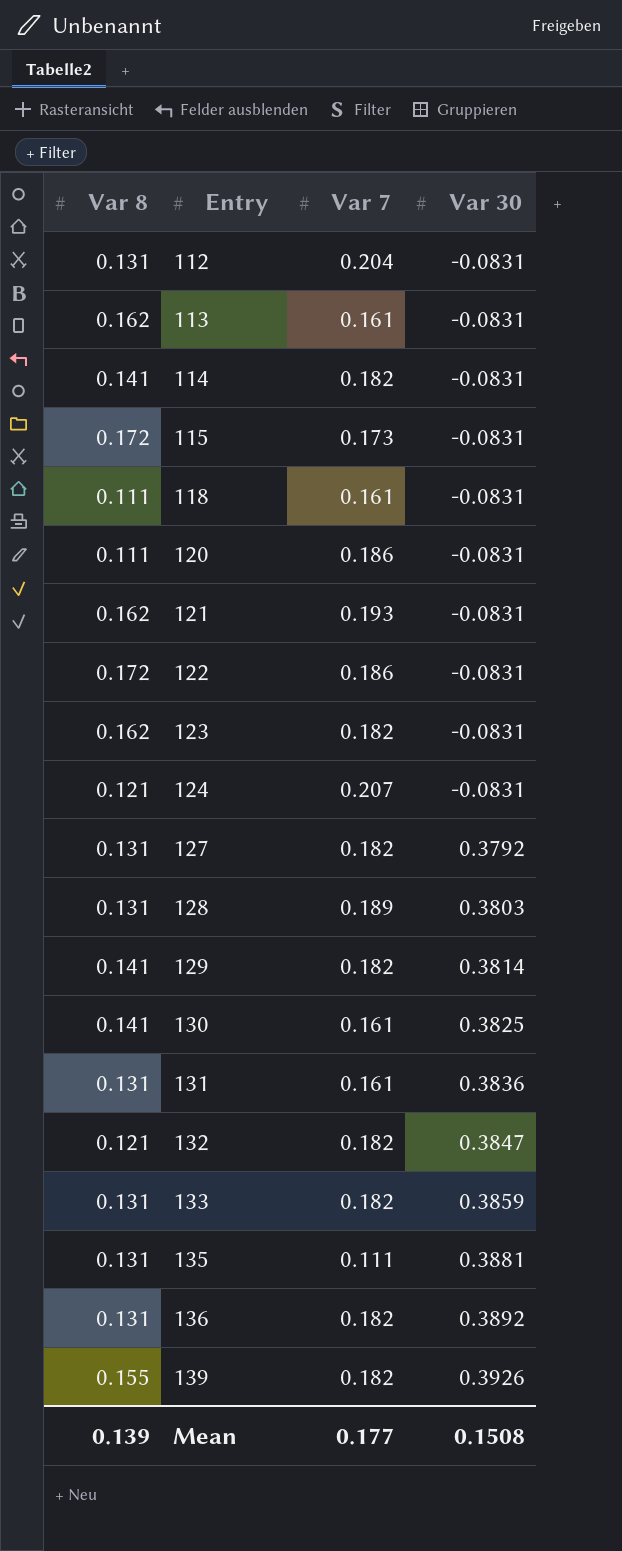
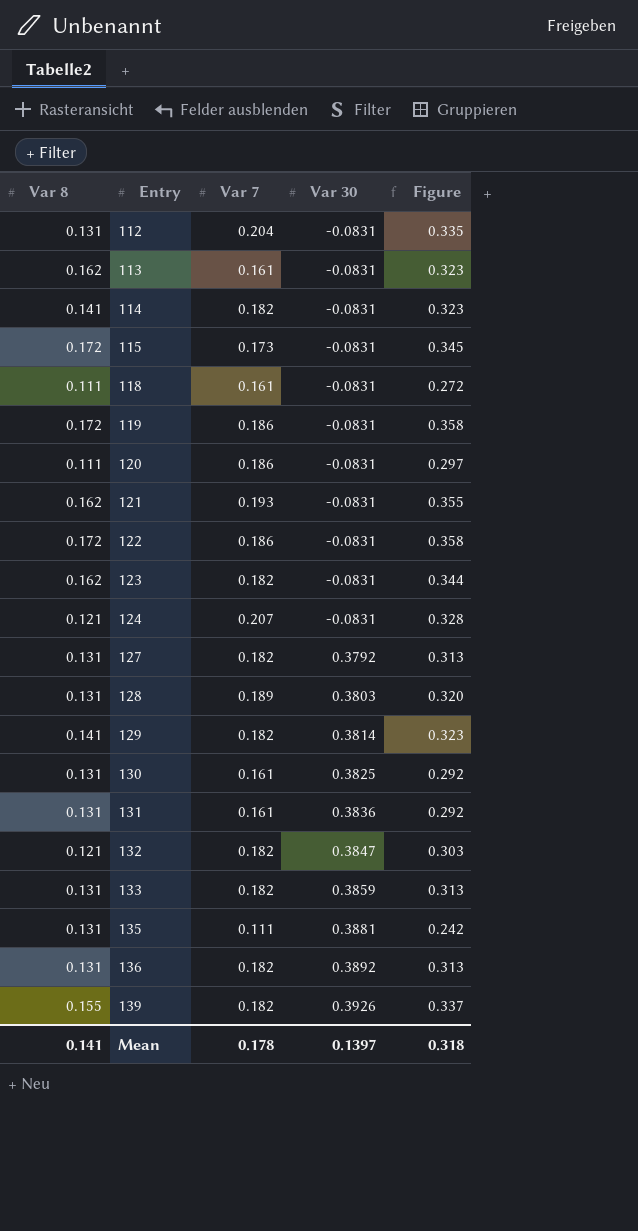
column Figure | formula: none -> [Var 8] + [Var 7]
row 119: none -> 0.172 | 0.186 | -0.0831 | 0.358
130 | Var 8: 0.141 -> 0.131
Mean | Var 8: 0.139 -> 0.141
Mean | Var 7: 0.177 -> 0.178
Mean | Var 30: 0.1508 -> 0.1397

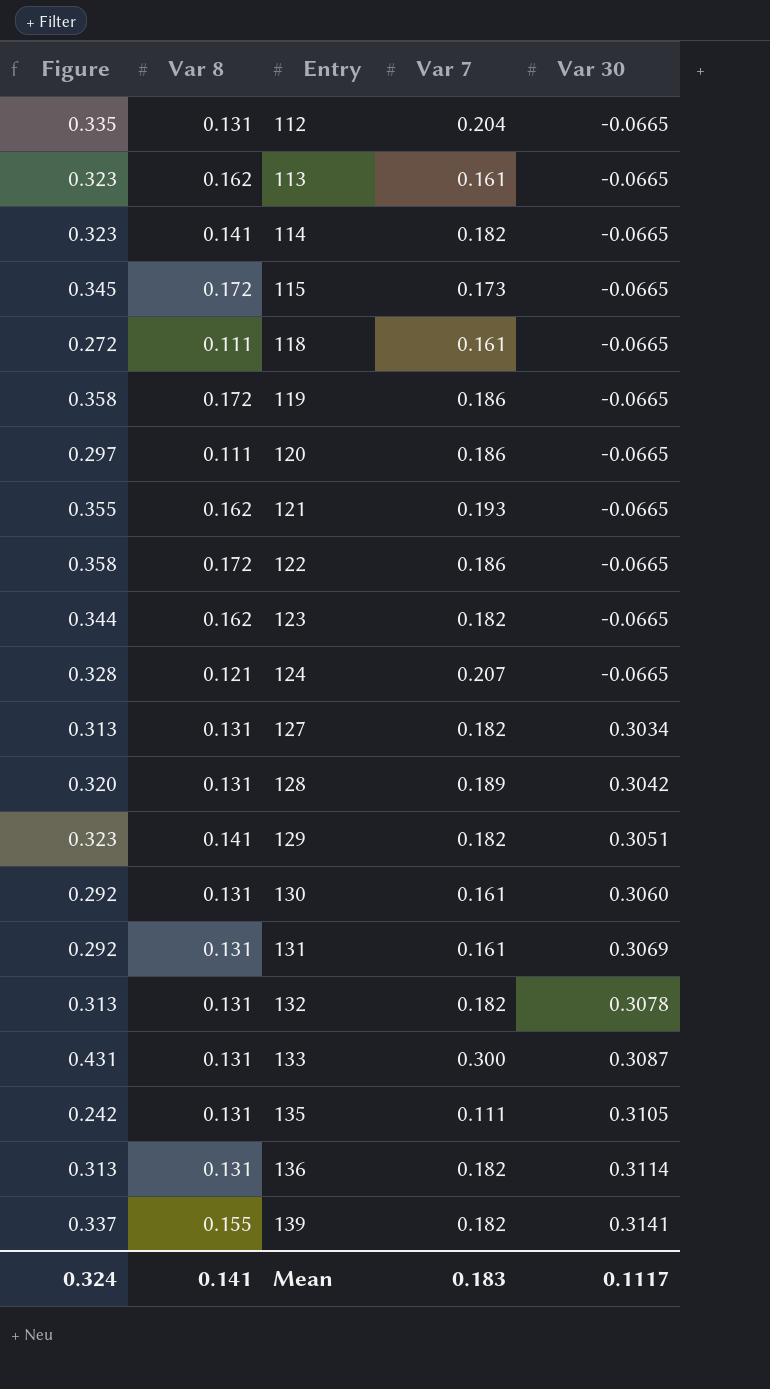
column Figure | position: 5 -> 1
112 | Var 30: -0.0831 -> -0.0665
113 | Var 30: -0.0831 -> -0.0665
114 | Var 30: -0.0831 -> -0.0665
115 | Var 30: -0.0831 -> -0.0665
118 | Var 30: -0.0831 -> -0.0665
119 | Var 30: -0.0831 -> -0.0665
120 | Var 30: -0.0831 -> -0.0665
121 | Var 30: -0.0831 -> -0.0665
122 | Var 30: -0.0831 -> -0.0665
123 | Var 30: -0.0831 -> -0.0665
124 | Var 30: -0.0831 -> -0.0665
127 | Var 30: 0.3792 -> 0.3034
128 | Var 30: 0.3803 -> 0.3042
129 | Var 30: 0.3814 -> 0.3051
130 | Var 30: 0.3825 -> 0.3060
131 | Var 30: 0.3836 -> 0.3069
132 | Figure: 0.303 -> 0.313
132 | Var 8: 0.121 -> 0.131
132 | Var 30: 0.3847 -> 0.3078
133 | Figure: 0.313 -> 0.431
133 | Var 7: 0.182 -> 0.300
133 | Var 30: 0.3859 -> 0.3087
135 | Var 30: 0.3881 -> 0.3105
136 | Var 30: 0.3892 -> 0.3114
139 | Var 30: 0.3926 -> 0.3141
Mean | Figure: 0.318 -> 0.324
Mean | Var 7: 0.178 -> 0.183
Mean | Var 30: 0.1397 -> 0.1117

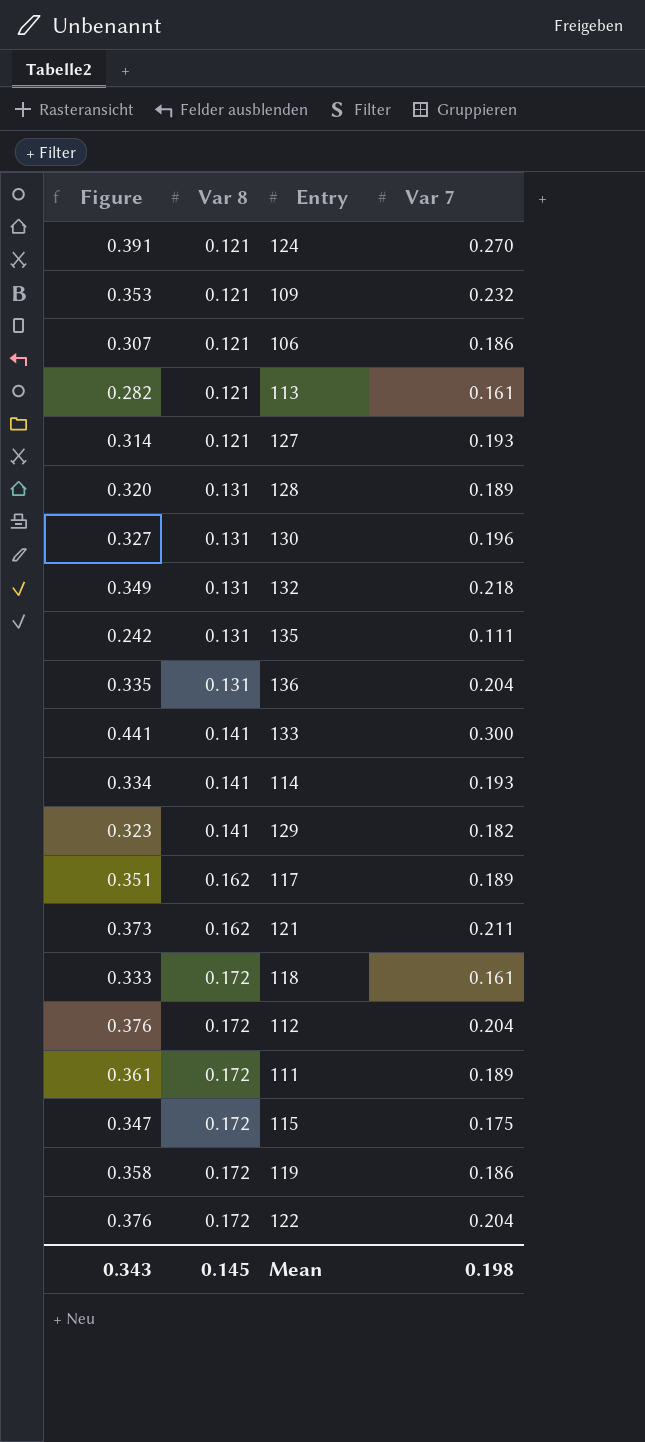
row order: Entry ascending -> Var 8 ascending
column Var 30 | position: 5 -> none
row 120: 0.297 | 0.111 | 0.186 | -0.0665 -> none
row 123: 0.344 | 0.162 | 0.182 | -0.0665 -> none
row 131: 0.292 | 0.131 | 0.161 | 0.3069 -> none
row 139: 0.337 | 0.155 | 0.182 | 0.3141 -> none
124 | Figure: 0.328 -> 0.391
124 | Var 7: 0.207 -> 0.270
row 109: none -> 0.353 | 0.121 | 0.232
row 106: none -> 0.307 | 0.121 | 0.186
113 | Figure: 0.323 -> 0.282
113 | Var 8: 0.162 -> 0.121
127 | Figure: 0.313 -> 0.314
127 | Var 8: 0.131 -> 0.121
127 | Var 7: 0.182 -> 0.193
130 | Figure: 0.292 -> 0.327
130 | Var 7: 0.161 -> 0.196
132 | Figure: 0.313 -> 0.349
132 | Var 7: 0.182 -> 0.218
136 | Figure: 0.313 -> 0.335
136 | Var 7: 0.182 -> 0.204
133 | Figure: 0.431 -> 0.441
133 | Var 8: 0.131 -> 0.141
114 | Figure: 0.323 -> 0.334
114 | Var 7: 0.182 -> 0.193
row 117: none -> 0.351 | 0.162 | 0.189
121 | Figure: 0.355 -> 0.373
121 | Var 7: 0.193 -> 0.211
118 | Figure: 0.272 -> 0.333
118 | Var 8: 0.111 -> 0.172
112 | Figure: 0.335 -> 0.376
112 | Var 8: 0.131 -> 0.172
row 111: none -> 0.361 | 0.172 | 0.189
115 | Figure: 0.345 -> 0.347
115 | Var 7: 0.173 -> 0.175
122 | Figure: 0.358 -> 0.376
122 | Var 7: 0.186 -> 0.204
Mean | Figure: 0.324 -> 0.343
Mean | Var 8: 0.141 -> 0.145
Mean | Var 7: 0.183 -> 0.198

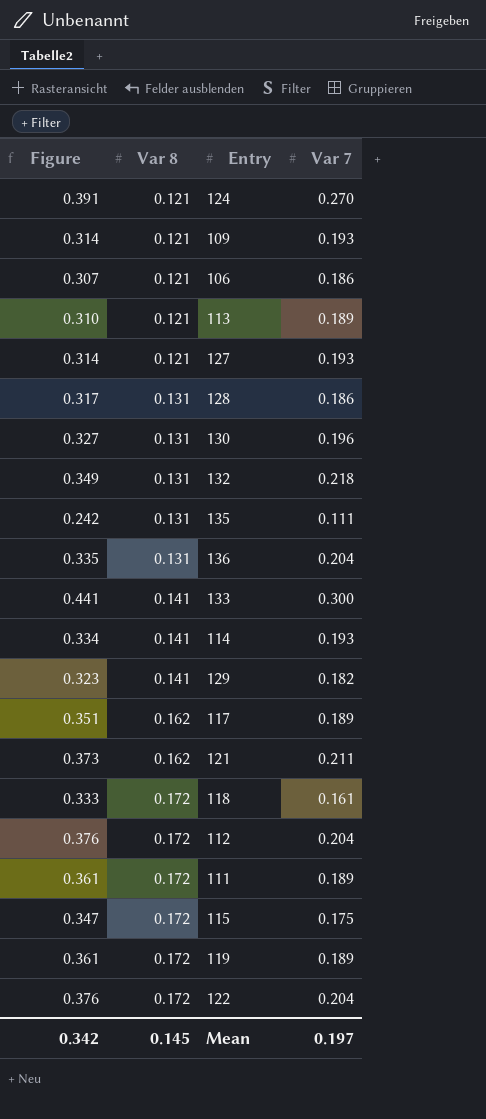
109 | Figure: 0.353 -> 0.314
109 | Var 7: 0.232 -> 0.193
113 | Figure: 0.282 -> 0.310
113 | Var 7: 0.161 -> 0.189
128 | Figure: 0.320 -> 0.317
128 | Var 7: 0.189 -> 0.186
119 | Figure: 0.358 -> 0.361
119 | Var 7: 0.186 -> 0.189
Mean | Figure: 0.343 -> 0.342
Mean | Var 7: 0.198 -> 0.197

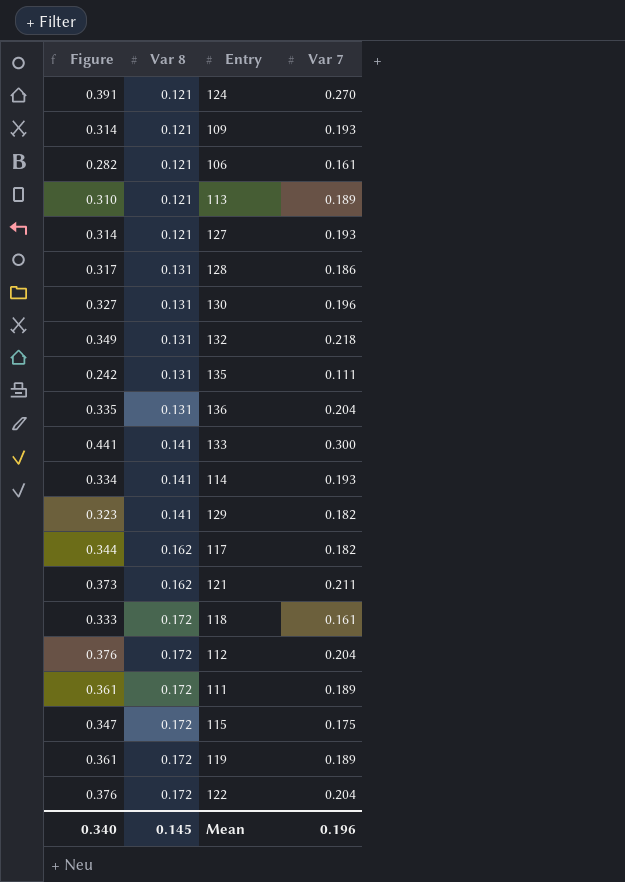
106 | Figure: 0.307 -> 0.282
106 | Var 7: 0.186 -> 0.161
117 | Figure: 0.351 -> 0.344
117 | Var 7: 0.189 -> 0.182
Mean | Figure: 0.342 -> 0.340
Mean | Var 7: 0.197 -> 0.196

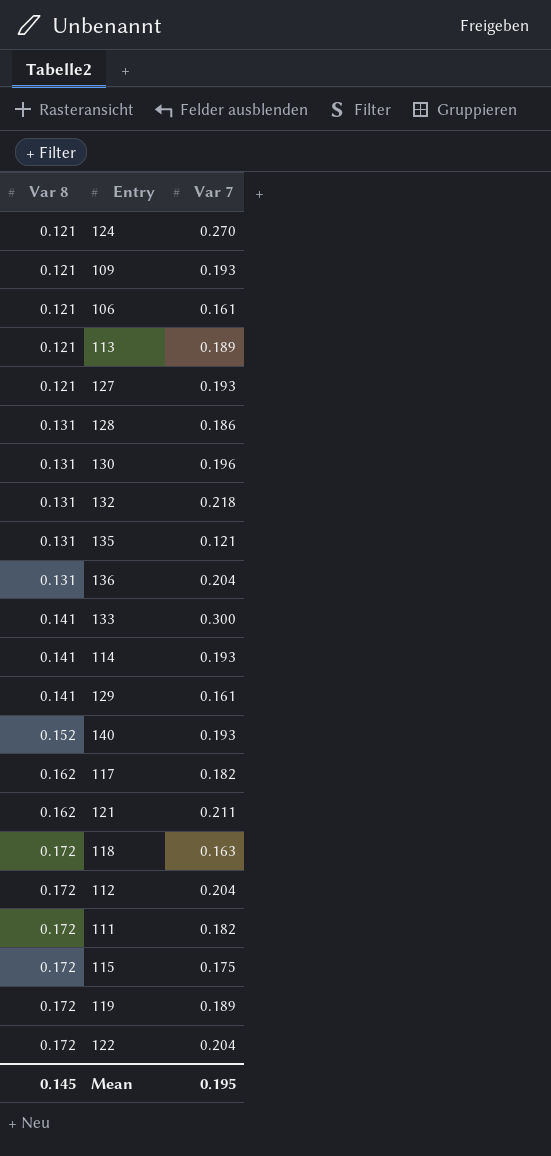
column Figure | formula: [Var 8] + [Var 7] -> none
135 | Var 7: 0.111 -> 0.121
129 | Var 7: 0.182 -> 0.161
row 140: none -> 0.152 | 0.193
118 | Var 7: 0.161 -> 0.163
111 | Var 7: 0.189 -> 0.182
Mean | Var 7: 0.196 -> 0.195

